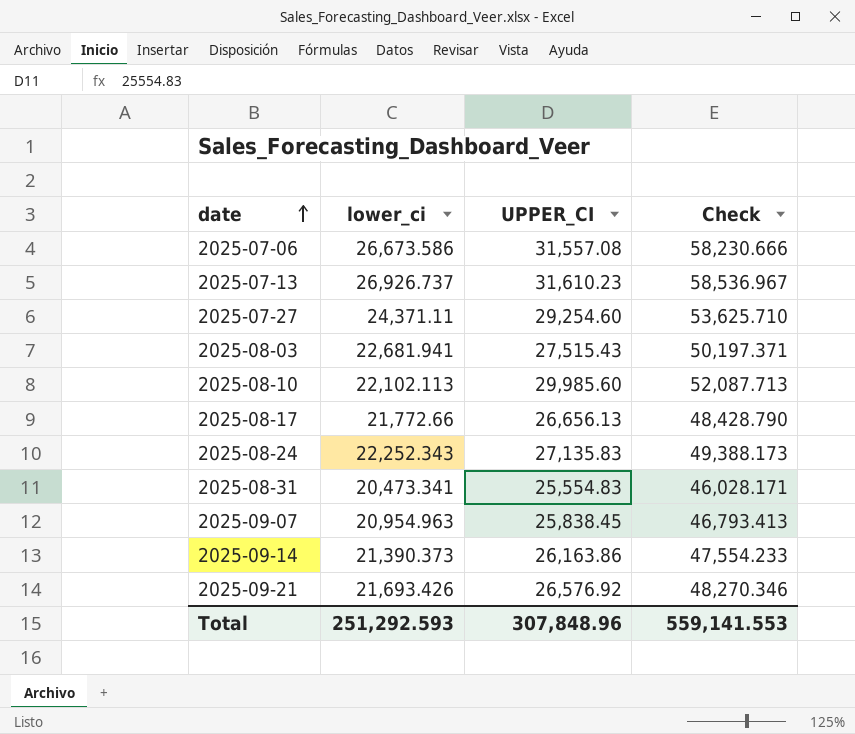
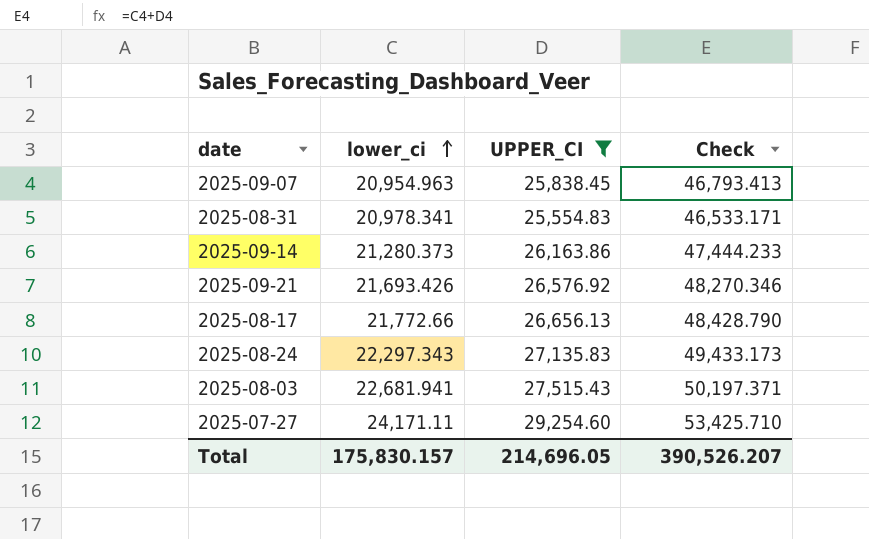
filter: none -> UPPER_CI <= 29,254.60
row order: date ascending -> lower_ci ascending
2025-08-31 | lower_ci: 20,473.341 -> 20,978.341
2025-08-31 | Check: 46,028.171 -> 46,533.171
2025-09-14 | lower_ci: 21,390.373 -> 21,280.373
2025-09-14 | Check: 47,554.233 -> 47,444.233
2025-08-24 | lower_ci: 22,252.343 -> 22,297.343
2025-08-24 | Check: 49,388.173 -> 49,433.173
2025-07-27 | lower_ci: 24,371.11 -> 24,171.11
2025-07-27 | Check: 53,625.710 -> 53,425.710
Total | lower_ci: 251,292.593 -> 175,830.157
Total | UPPER_CI: 307,848.96 -> 214,696.05
Total | Check: 559,141.553 -> 390,526.207

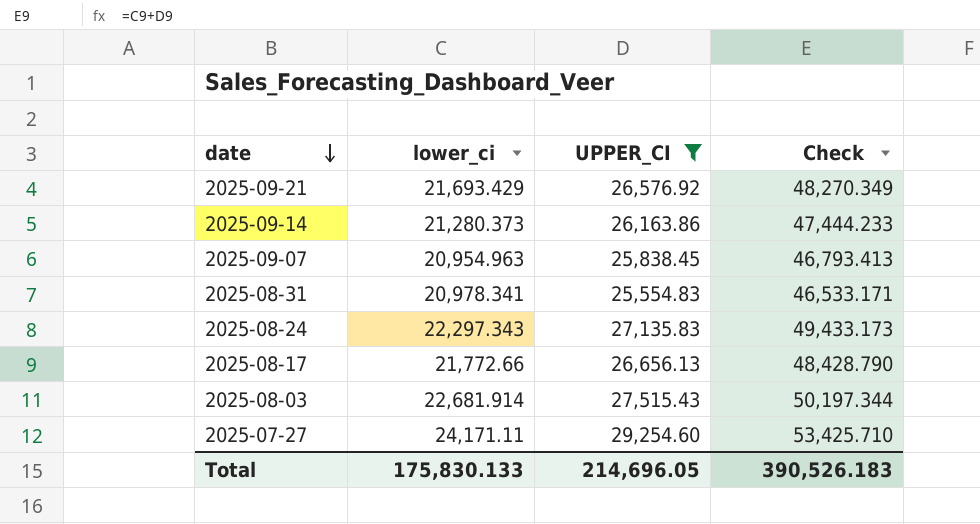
row order: lower_ci ascending -> date descending
2025-09-21 | lower_ci: 21,693.426 -> 21,693.429
2025-09-21 | Check: 48,270.346 -> 48,270.349
2025-08-03 | lower_ci: 22,681.941 -> 22,681.914
2025-08-03 | Check: 50,197.371 -> 50,197.344
Total | lower_ci: 175,830.157 -> 175,830.133
Total | Check: 390,526.207 -> 390,526.183

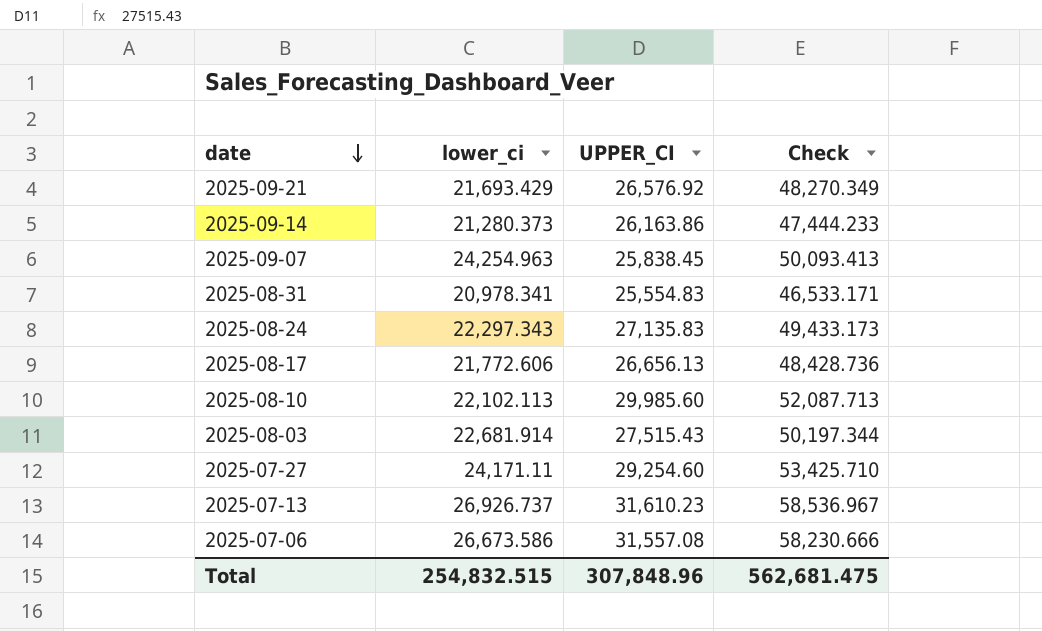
filter: UPPER_CI <= 29,254.60 -> none
2025-09-07 | lower_ci: 20,954.963 -> 24,254.963
2025-09-07 | Check: 46,793.413 -> 50,093.413
2025-08-17 | lower_ci: 21,772.66 -> 21,772.606
2025-08-17 | Check: 48,428.790 -> 48,428.736
Total | lower_ci: 175,830.133 -> 254,832.515
Total | UPPER_CI: 214,696.05 -> 307,848.96
Total | Check: 390,526.183 -> 562,681.475

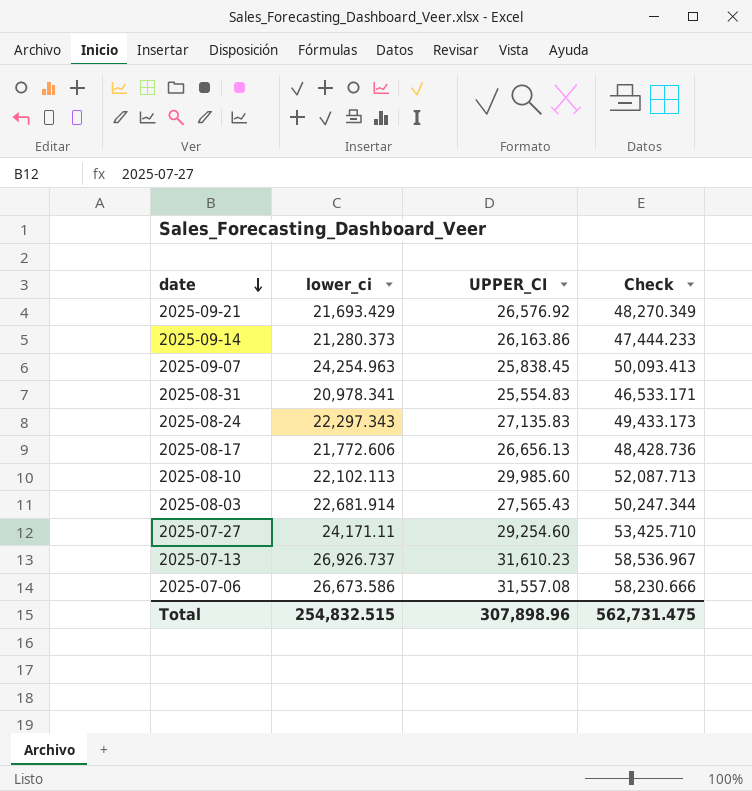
2025-08-03 | UPPER_CI: 27,515.43 -> 27,565.43
2025-08-03 | Check: 50,197.344 -> 50,247.344
Total | UPPER_CI: 307,848.96 -> 307,898.96
Total | Check: 562,681.475 -> 562,731.475

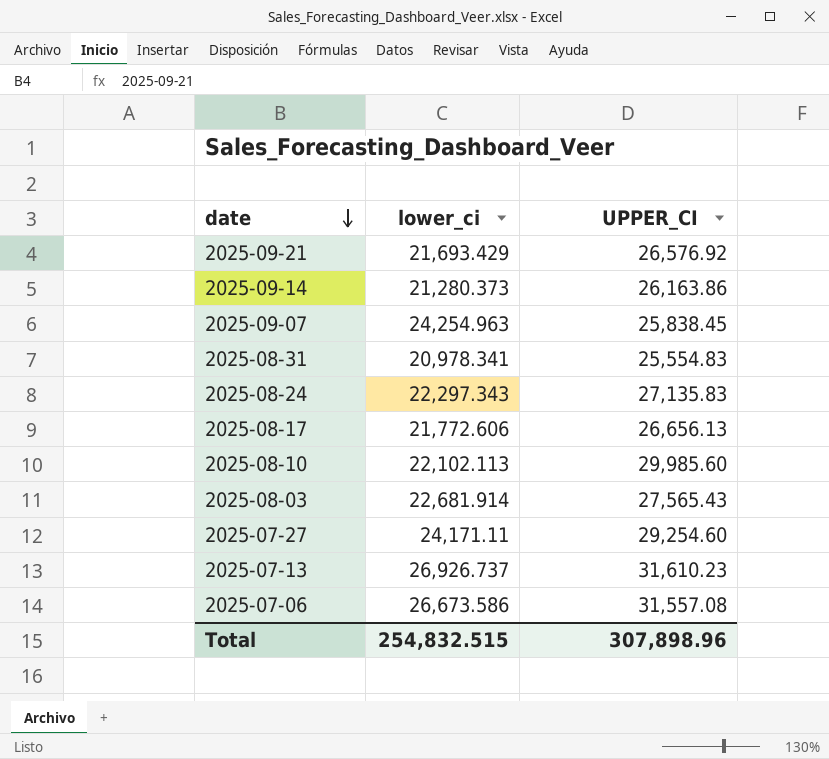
column Check | formula: [lower_ci] + [UPPER_CI] -> none

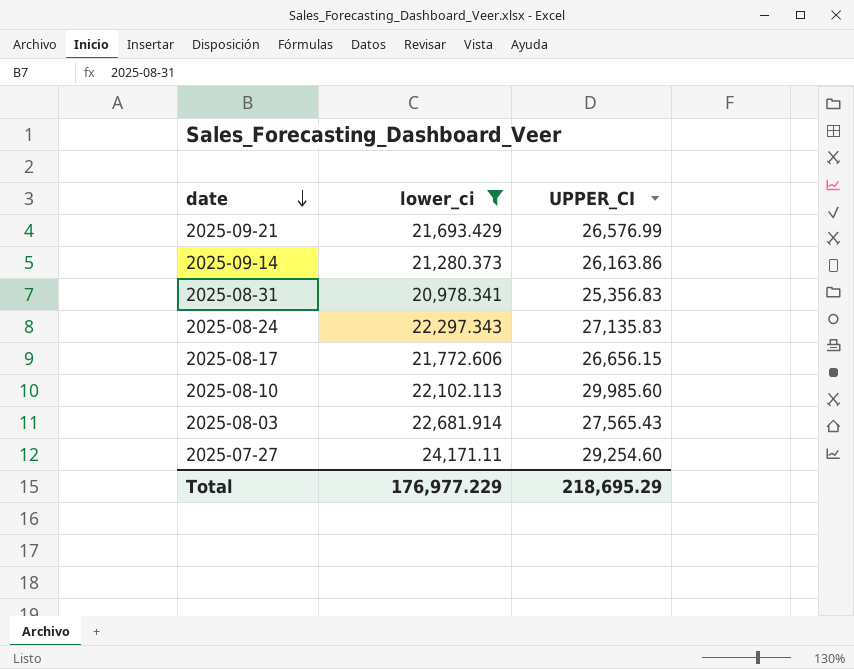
filter: none -> lower_ci <= 24,171.11
2025-09-21 | UPPER_CI: 26,576.92 -> 26,576.99
2025-08-31 | UPPER_CI: 25,554.83 -> 25,356.83
2025-08-17 | UPPER_CI: 26,656.13 -> 26,656.15
Total | lower_ci: 254,832.515 -> 176,977.229
Total | UPPER_CI: 307,898.96 -> 218,695.29

